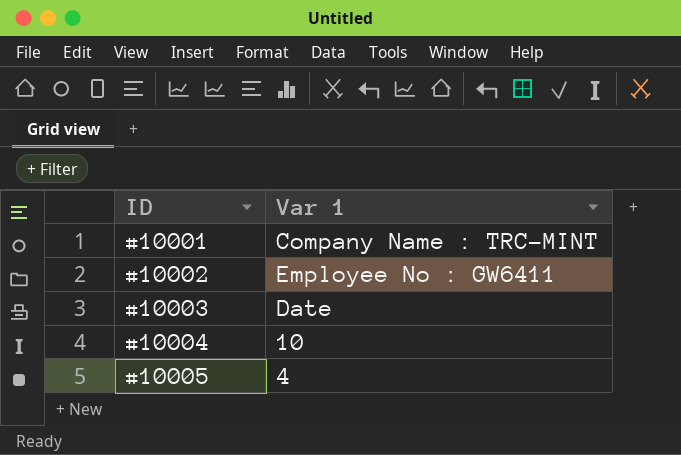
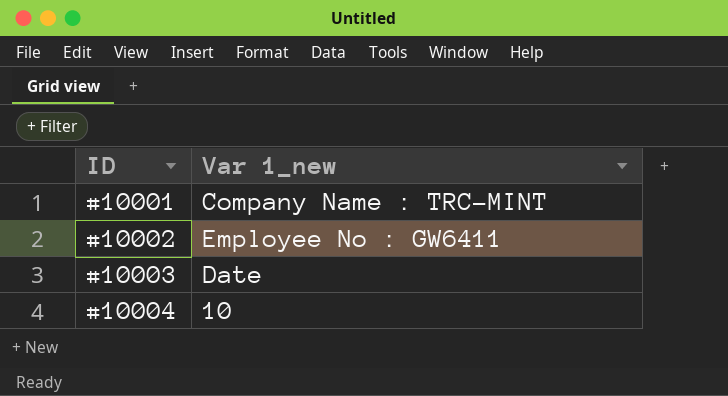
column name: Var 1 -> Var 1_new
row #10005: 4 -> none

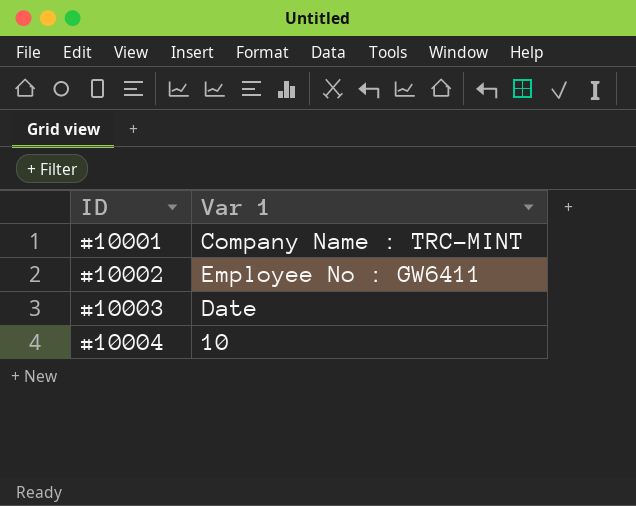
column name: Var 1_new -> Var 1

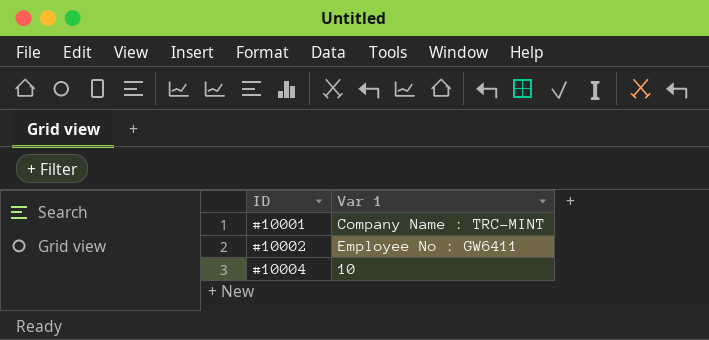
row #10003: Date -> none

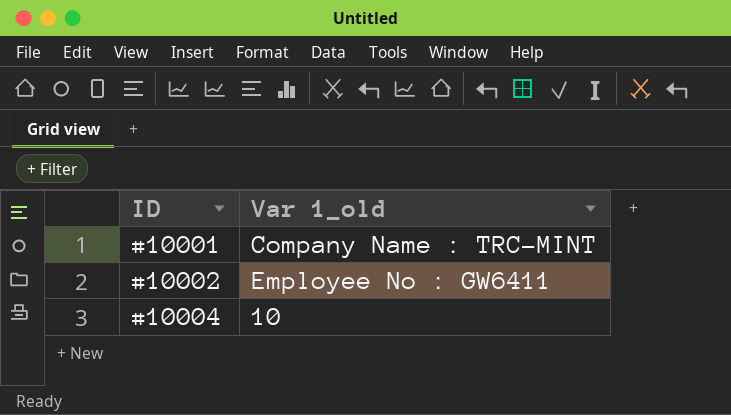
column name: Var 1 -> Var 1_old

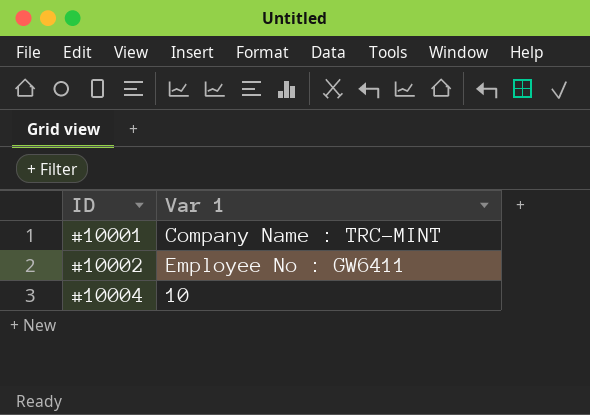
column name: Var 1_old -> Var 1

